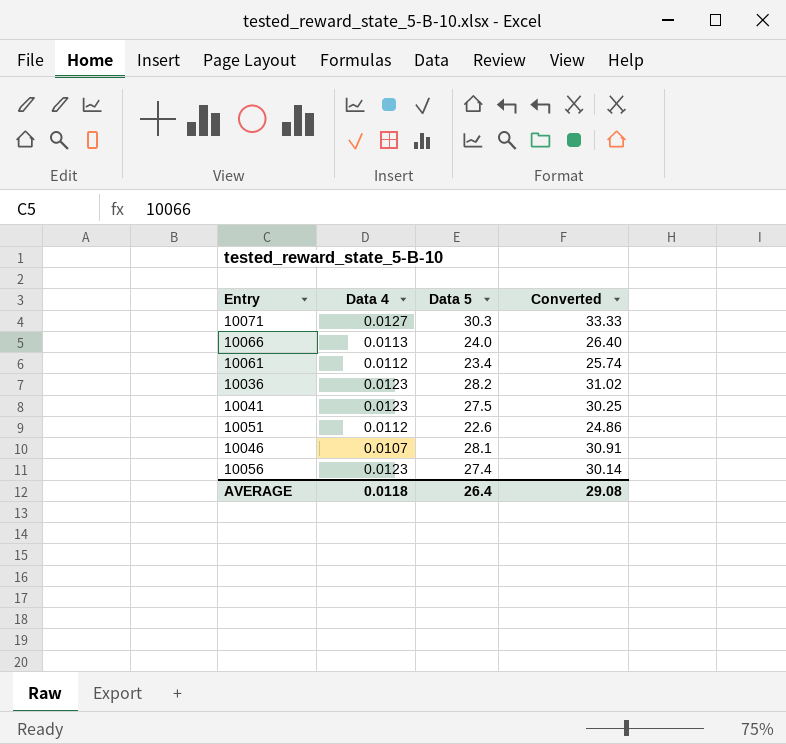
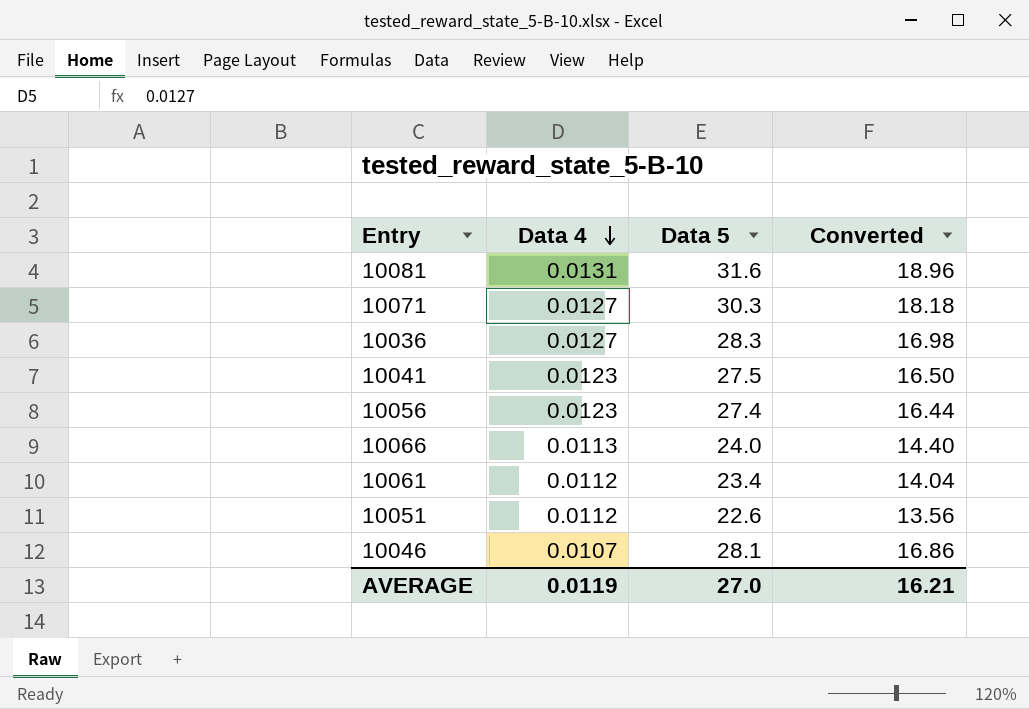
row order: none -> Data 4 descending
column Converted | formula: [Data 5] * 1.1 -> [Data 5] * 0.6
row 10081: none -> 0.0131 | 31.6 | 18.96
10036 | Data 4: 0.0123 -> 0.0127
10036 | Data 5: 28.2 -> 28.3
AVERAGE | Data 4: 0.0118 -> 0.0119
AVERAGE | Data 5: 26.4 -> 27.0
AVERAGE | Converted: 29.08 -> 16.21

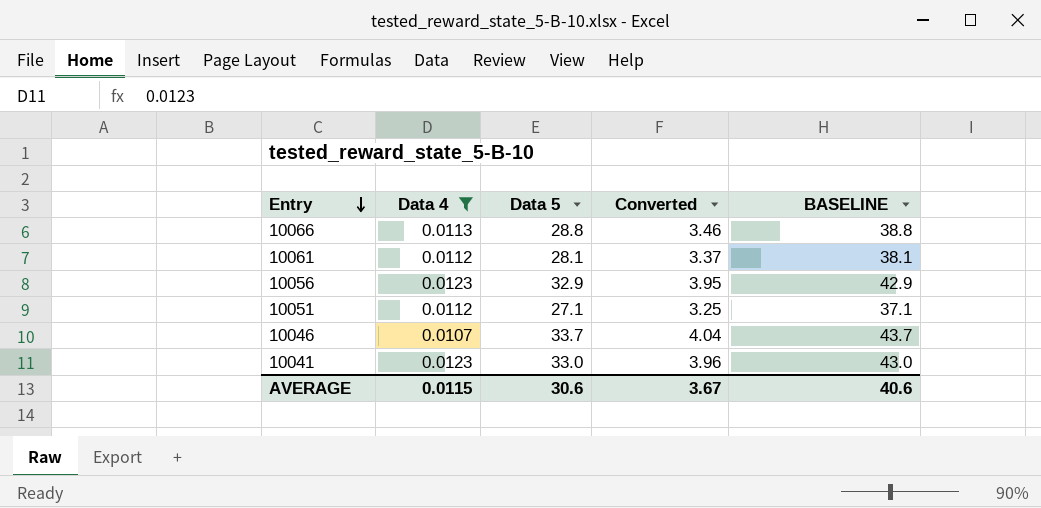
filter: none -> Data 4 <= 0.0123
row order: Data 4 descending -> Entry descending
column Converted | formula: [Data 5] * 0.6 -> [Data 5] * 0.12
column BASELINE | formula: none -> [Data 5] + 10
10066 | Data 5: 24.0 -> 28.8
10061 | Data 5: 23.4 -> 28.1
10056 | Data 5: 27.4 -> 32.9
10051 | Data 5: 22.6 -> 27.1
10046 | Data 5: 28.1 -> 33.7
10041 | Data 5: 27.5 -> 33.0
AVERAGE | Data 4: 0.0119 -> 0.0115
AVERAGE | Data 5: 27.0 -> 30.6
AVERAGE | Converted: 16.21 -> 3.67

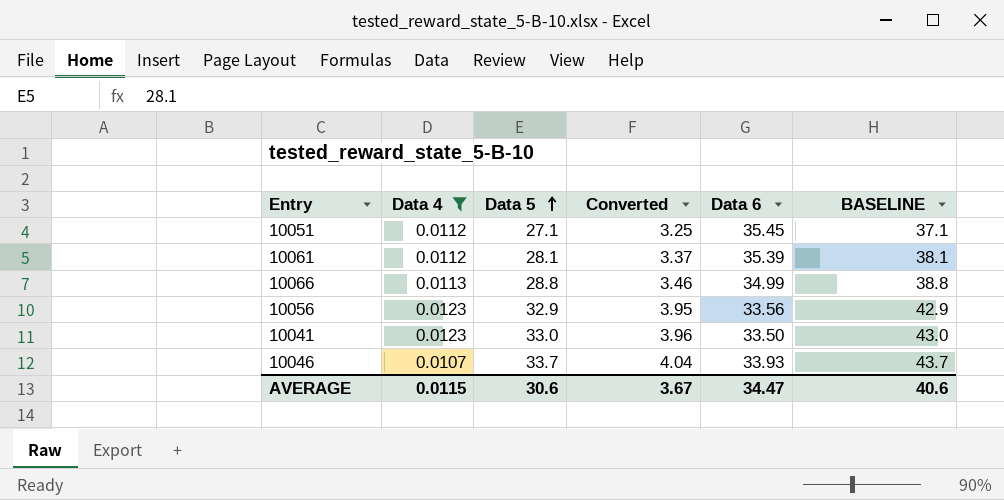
row order: Entry descending -> Data 5 ascending
column Data 6 | position: none -> 5

